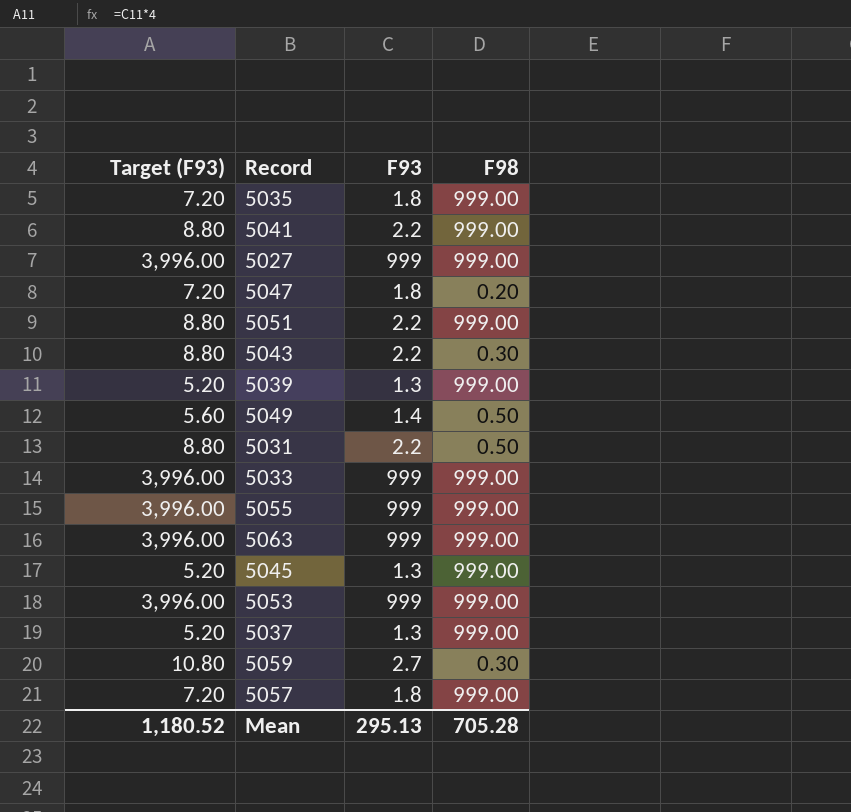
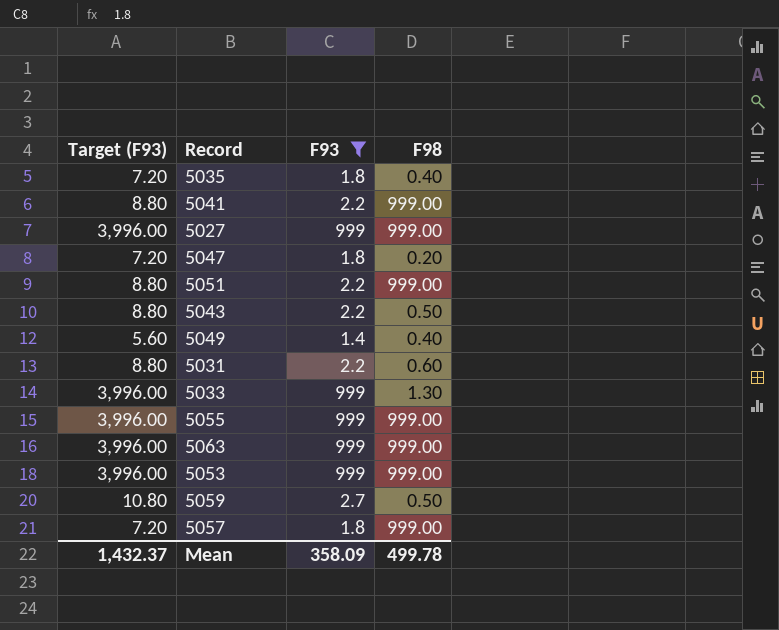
filter: none -> F93 != 1.3
5035 | F98: 999.00 -> 0.40
5043 | F98: 0.30 -> 0.50
5049 | F98: 0.50 -> 0.40
5031 | F98: 0.50 -> 0.60
5033 | F98: 999.00 -> 1.30
5059 | F98: 0.30 -> 0.50
Mean | Target (F93): 1,180.52 -> 1,432.37
Mean | F93: 295.13 -> 358.09
Mean | F98: 705.28 -> 499.78

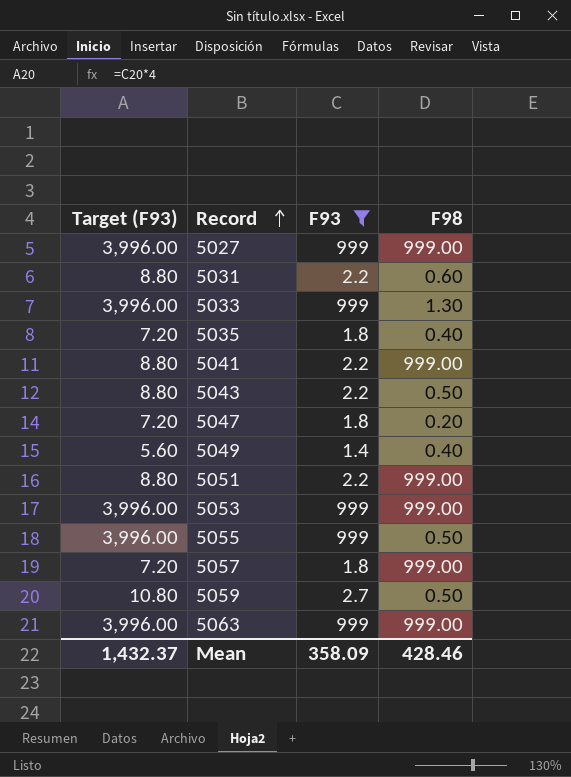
row order: none -> Record ascending
5055 | F98: 999.00 -> 0.50
Mean | F98: 499.78 -> 428.46

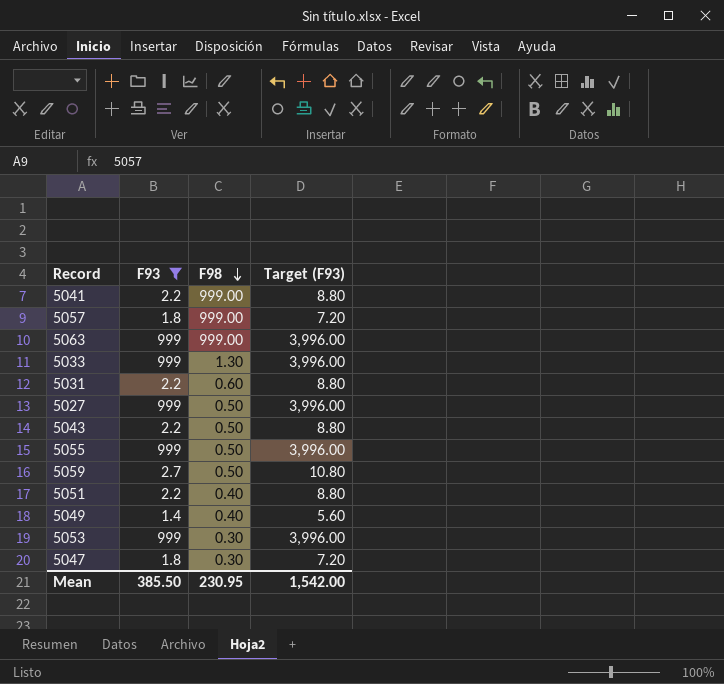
row order: Record ascending -> F98 descending
column Target (F93) | position: 1 -> 4
row 5035: 7.20 | 1.8 | 0.40 -> none
5027 | F98: 999.00 -> 0.50
5051 | F98: 999.00 -> 0.40
5053 | F98: 999.00 -> 0.30
5047 | F98: 0.20 -> 0.30
Mean | F93: 358.09 -> 385.50
Mean | F98: 428.46 -> 230.95
Mean | Target (F93): 1,432.37 -> 1,542.00

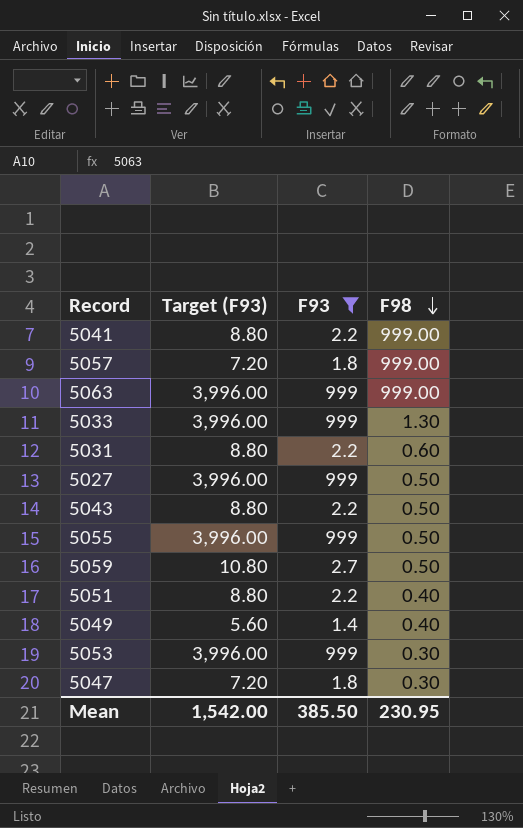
column Target (F93) | position: 4 -> 2

